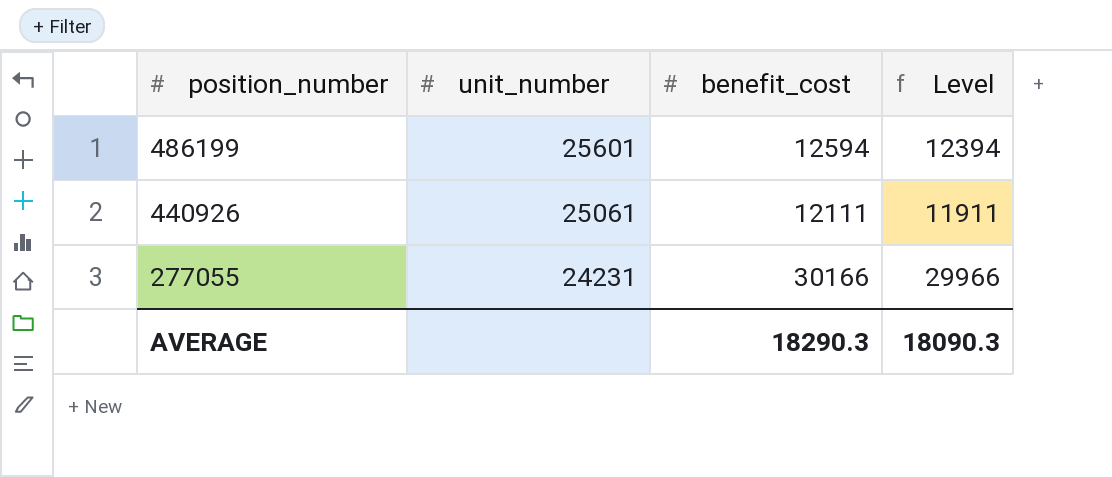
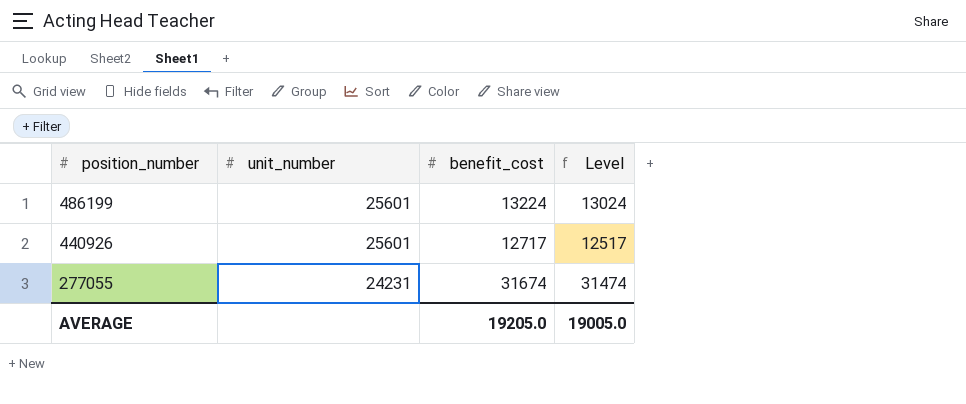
486199 | benefit_cost: 12594 -> 13224
486199 | Level: 12394 -> 13024
440926 | unit_number: 25061 -> 25601
440926 | benefit_cost: 12111 -> 12717
440926 | Level: 11911 -> 12517
277055 | benefit_cost: 30166 -> 31674
277055 | Level: 29966 -> 31474
AVERAGE | benefit_cost: 18290.3 -> 19205.0
AVERAGE | Level: 18090.3 -> 19005.0

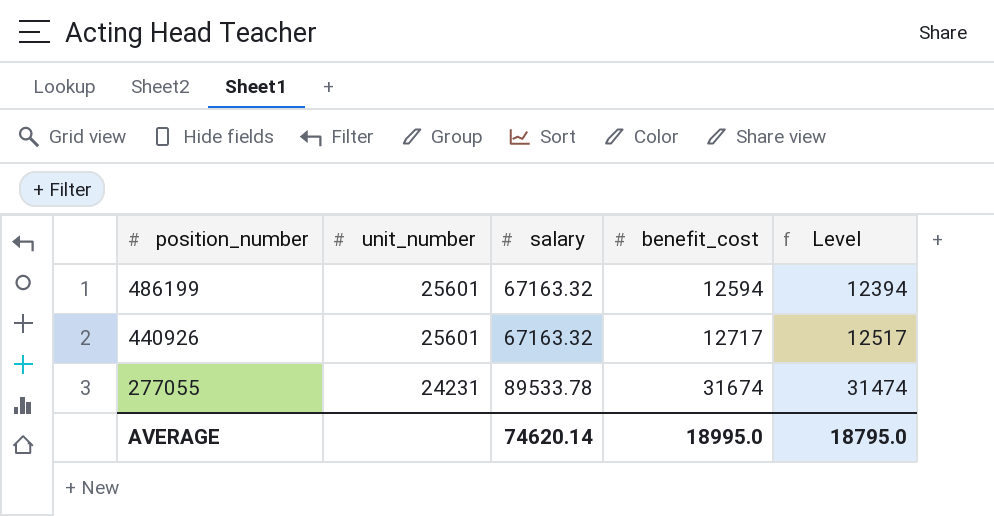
column salary | position: none -> 3
486199 | benefit_cost: 13224 -> 12594
486199 | Level: 13024 -> 12394
AVERAGE | benefit_cost: 19205.0 -> 18995.0
AVERAGE | Level: 19005.0 -> 18795.0

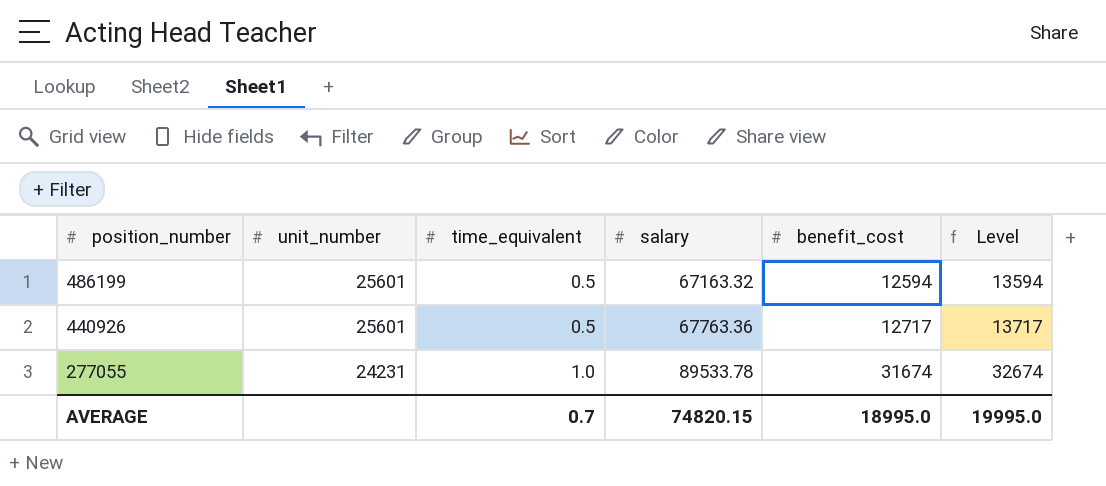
column time_equivalent | position: none -> 3
column Level | formula: [benefit_cost] - 200 -> [benefit_cost] + 1000
440926 | salary: 67163.32 -> 67763.36
AVERAGE | salary: 74620.14 -> 74820.15
AVERAGE | Level: 18795.0 -> 19995.0

